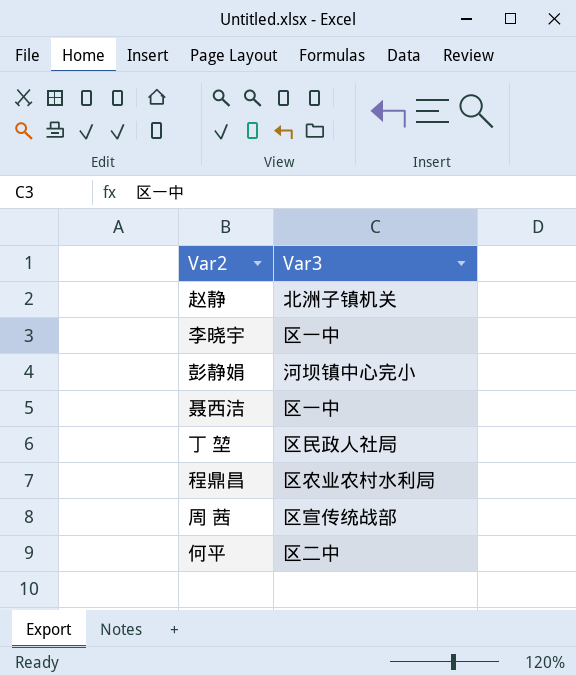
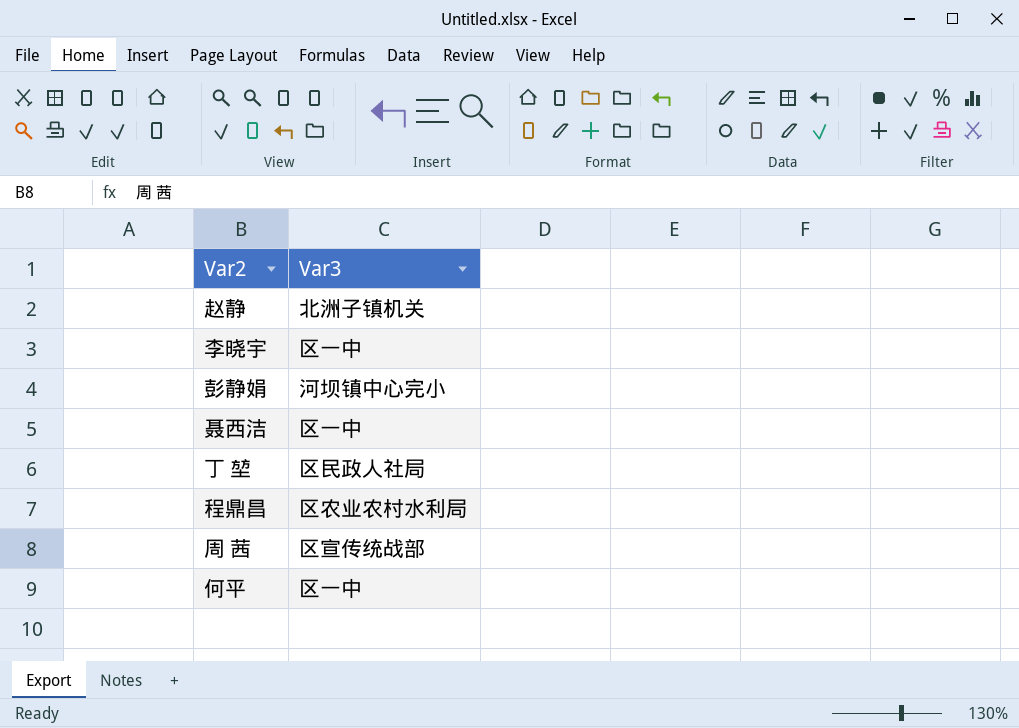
何平 | Var3: 区二中 -> 区一中

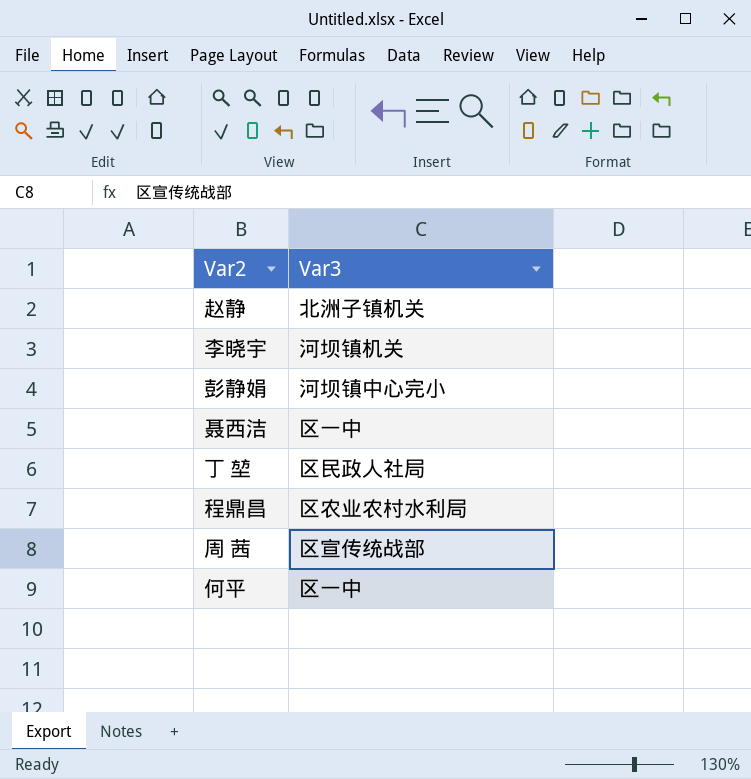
李晓宇 | Var3: 区一中 -> 河坝镇机关

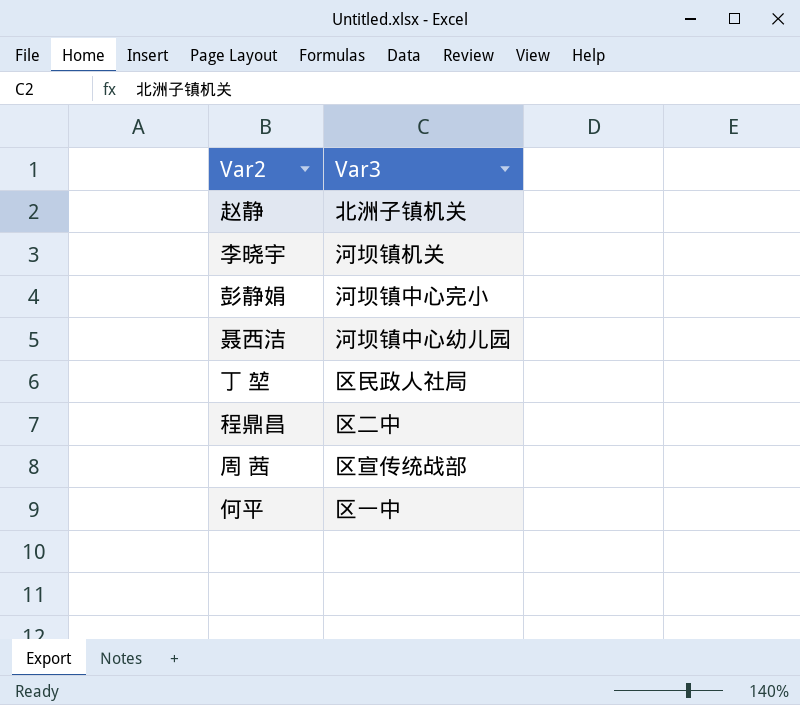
聂西洁 | Var3: 区一中 -> 河坝镇中心幼儿园
程鼎昌 | Var3: 区农业农村水利局 -> 区二中

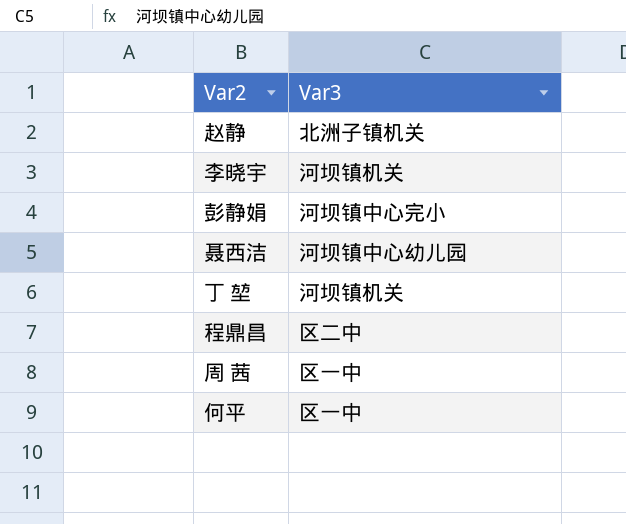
丁 堃 | Var3: 区民政人社局 -> 河坝镇机关
周 茜 | Var3: 区宣传统战部 -> 区一中

